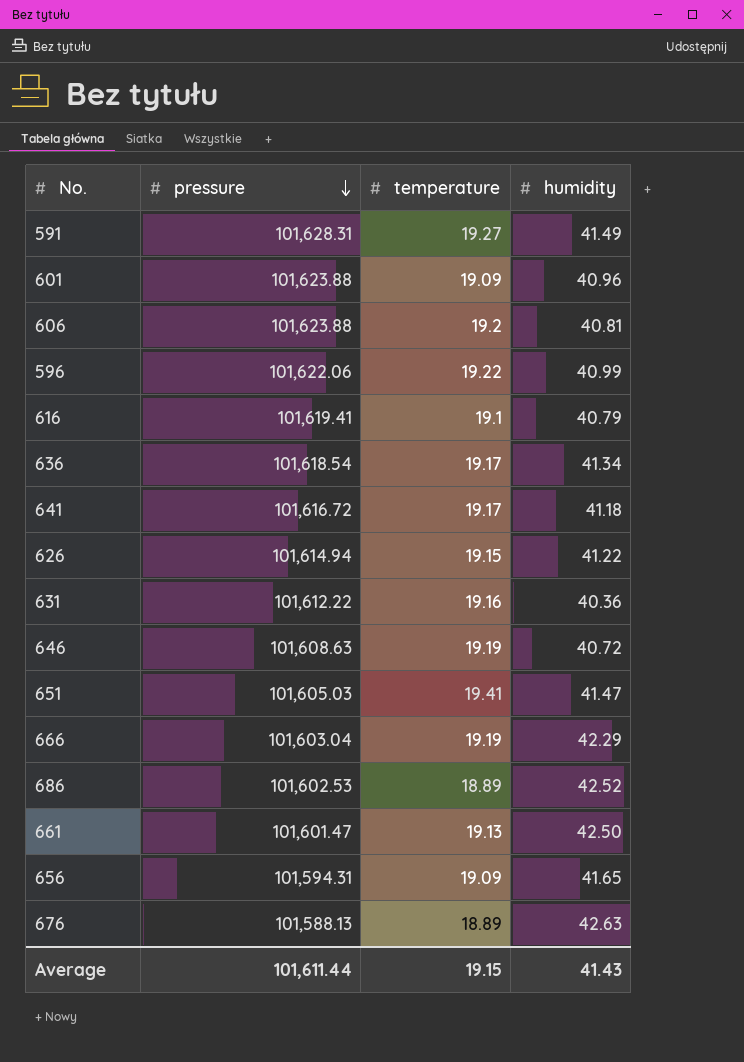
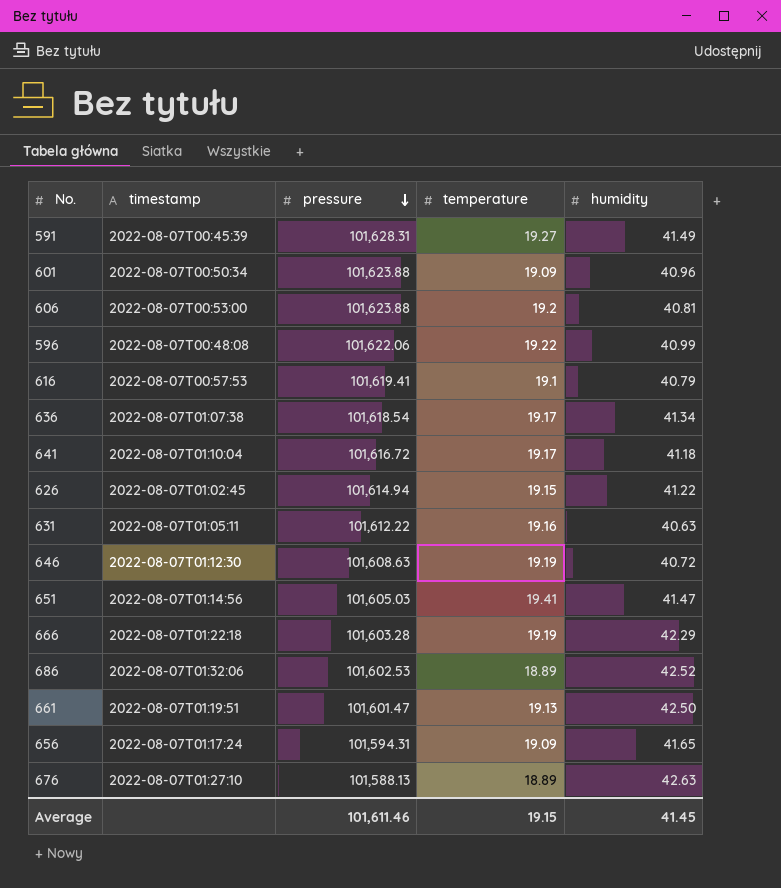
column timestamp | position: none -> 2
631 | humidity: 40.36 -> 40.63
666 | pressure: 101,603.04 -> 101,603.28
Average | pressure: 101,611.44 -> 101,611.46
Average | humidity: 41.43 -> 41.45

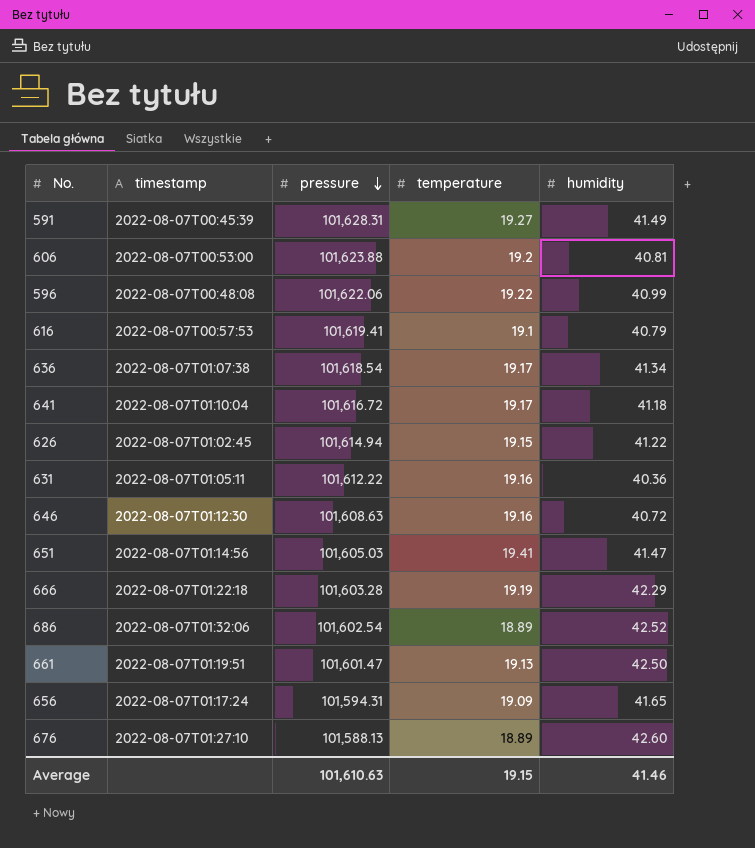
row 601: 2022-08-07T00:50:34 | 101,623.88 | 19.09 | 40.96 -> none
631 | humidity: 40.63 -> 40.36
646 | temperature: 19.19 -> 19.16
686 | pressure: 101,602.53 -> 101,602.54
676 | humidity: 42.63 -> 42.60
Average | pressure: 101,611.46 -> 101,610.63
Average | humidity: 41.45 -> 41.46

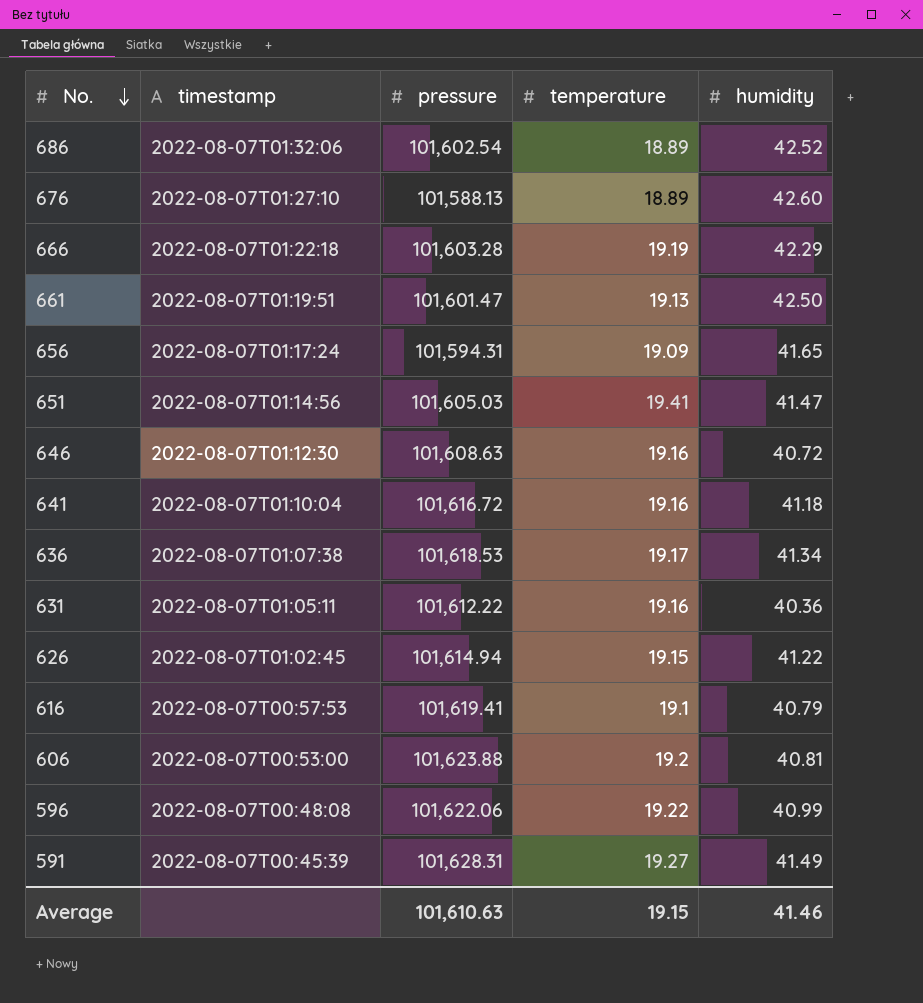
row order: pressure descending -> No. descending
641 | temperature: 19.17 -> 19.16
636 | pressure: 101,618.54 -> 101,618.53

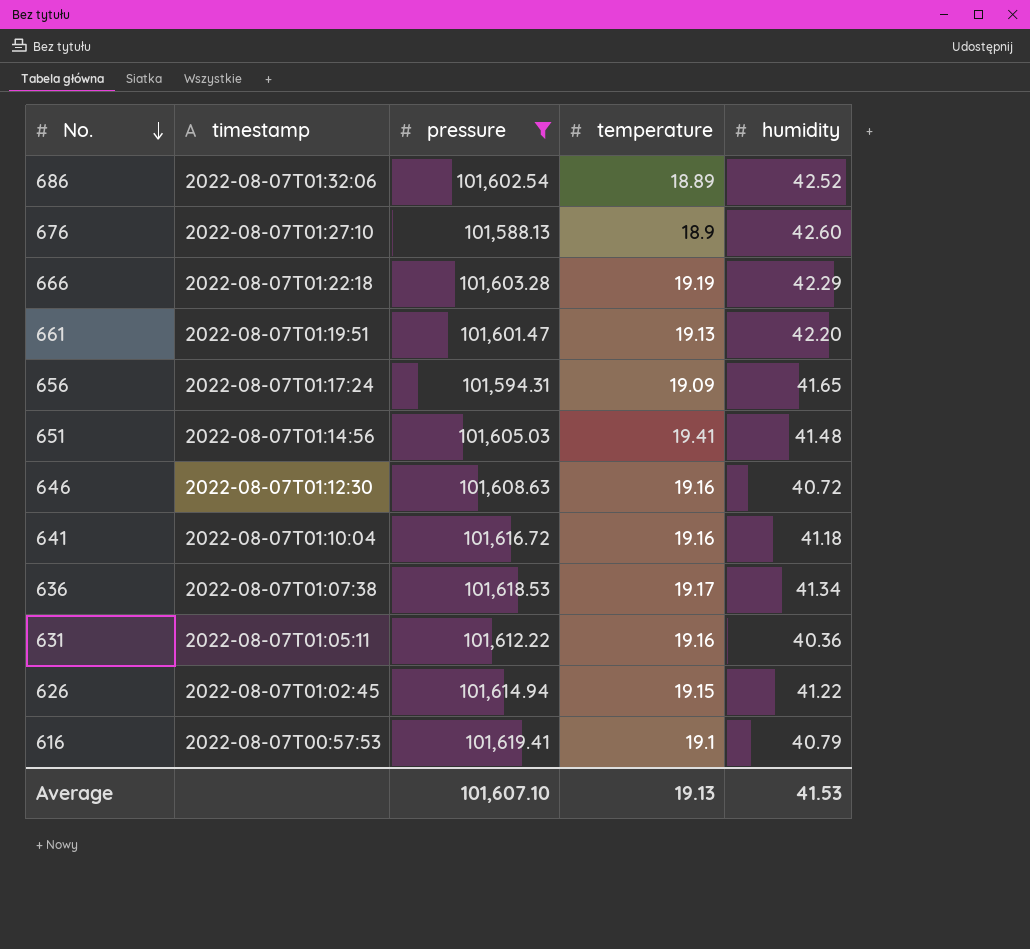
filter: none -> pressure <= 101,619.41
676 | temperature: 18.89 -> 18.9
661 | humidity: 42.50 -> 42.20
651 | humidity: 41.47 -> 41.48
Average | pressure: 101,610.63 -> 101,607.10
Average | temperature: 19.15 -> 19.13
Average | humidity: 41.46 -> 41.53

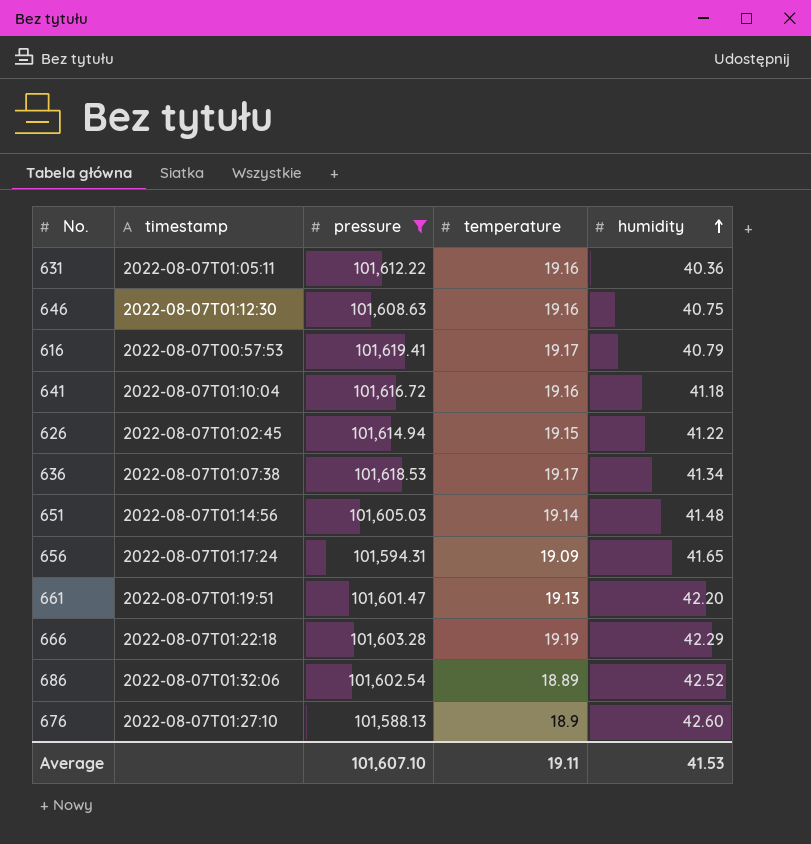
row order: No. descending -> humidity ascending
646 | humidity: 40.72 -> 40.75
616 | temperature: 19.1 -> 19.17
651 | temperature: 19.41 -> 19.14
Average | temperature: 19.13 -> 19.11

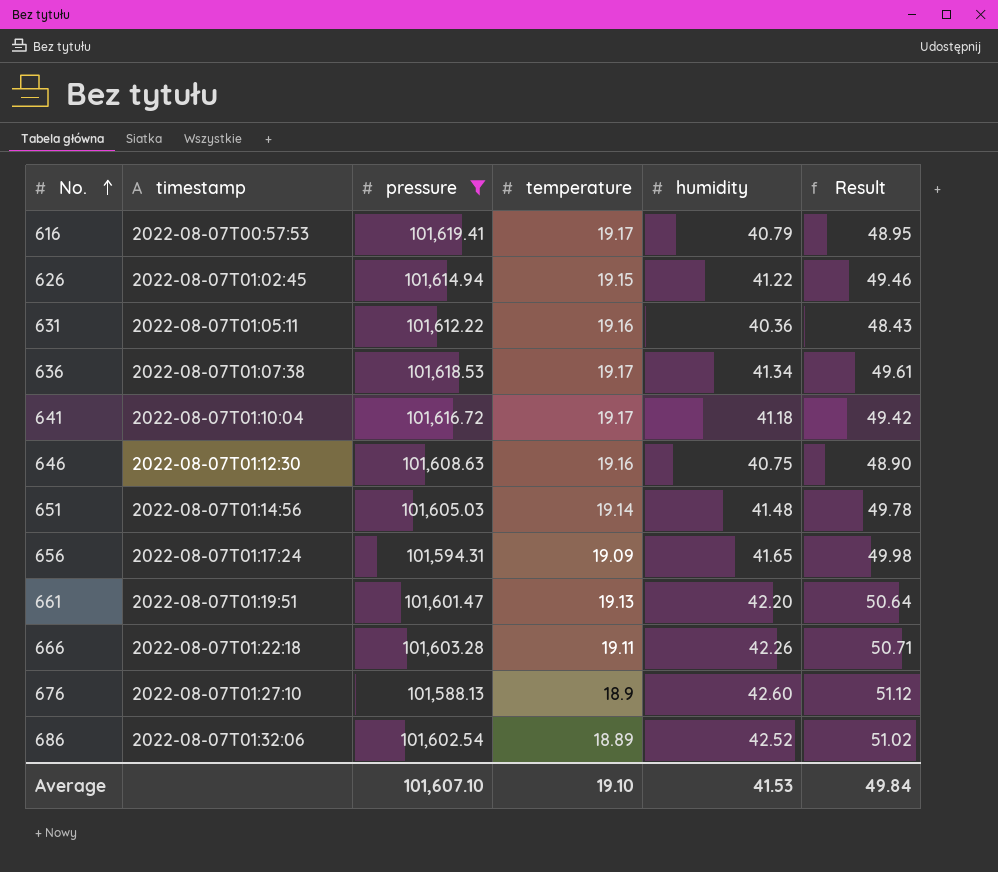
row order: humidity ascending -> No. ascending
column Result | formula: none -> [humidity] * 1.2
641 | temperature: 19.16 -> 19.17
666 | temperature: 19.19 -> 19.11
666 | humidity: 42.29 -> 42.26
Average | temperature: 19.11 -> 19.10

